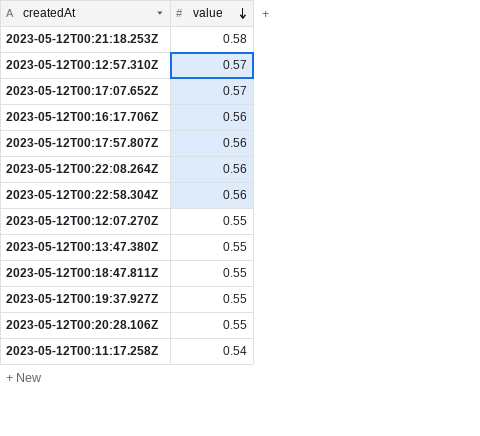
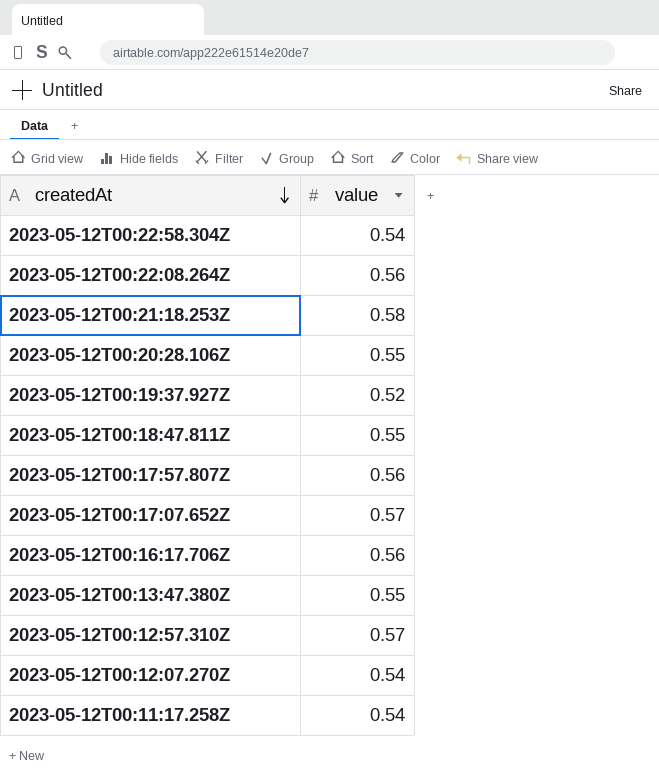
row order: value descending -> createdAt descending
2023-05-12T00:22:58.304Z | value: 0.56 -> 0.54
2023-05-12T00:19:37.927Z | value: 0.55 -> 0.52
2023-05-12T00:12:07.270Z | value: 0.55 -> 0.54

